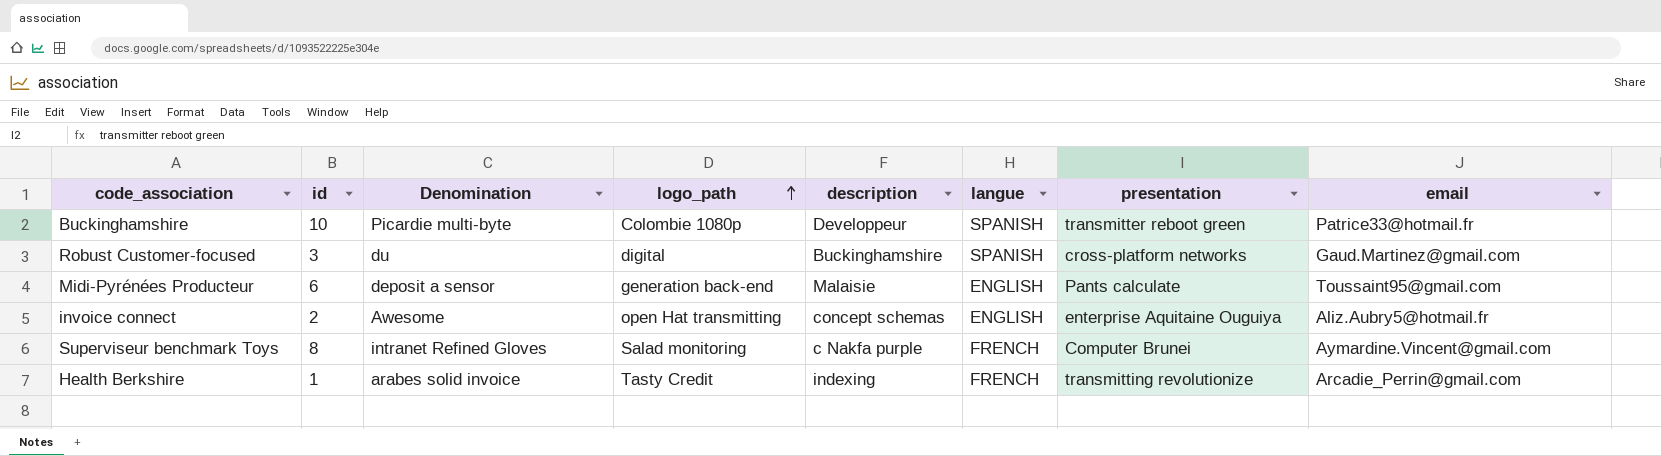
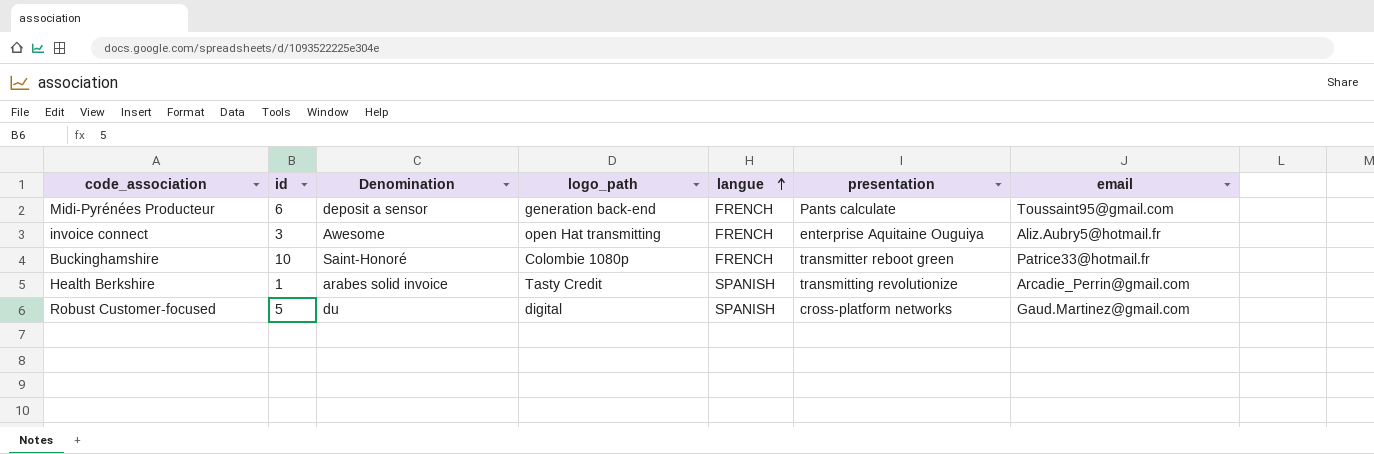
row order: logo_path ascending -> langue ascending
column description | position: 5 -> none
row Superviseur benchmark Toys: 8 | intranet Refined Gloves | Salad monitoring | c Nakfa purple | FRENCH | Computer Brunei | Aymardine.Vincent@gmail.com -> none
Midi-Pyrénées Producteur | langue: ENGLISH -> FRENCH
invoice connect | id: 2 -> 3
invoice connect | langue: ENGLISH -> FRENCH
Buckinghamshire | Denomination: Picardie multi-byte -> Saint-Honoré
Buckinghamshire | langue: SPANISH -> FRENCH
Health Berkshire | langue: FRENCH -> SPANISH
Robust Customer-focused | id: 3 -> 5

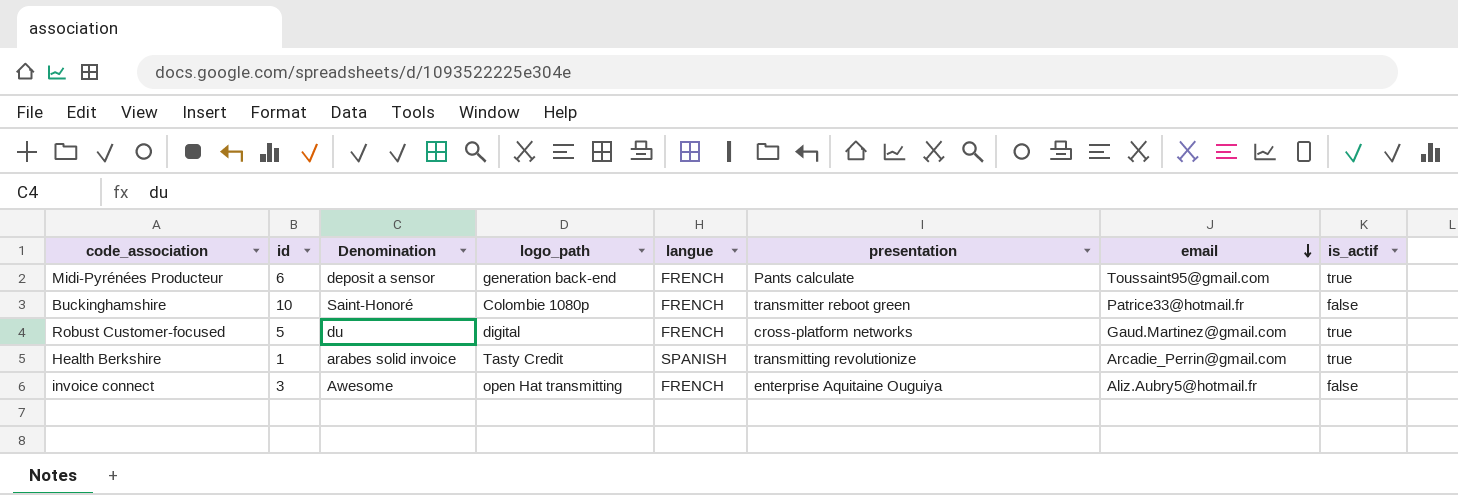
row order: langue ascending -> email descending
column is_actif | position: none -> 8
Robust Customer-focused | langue: SPANISH -> FRENCH

